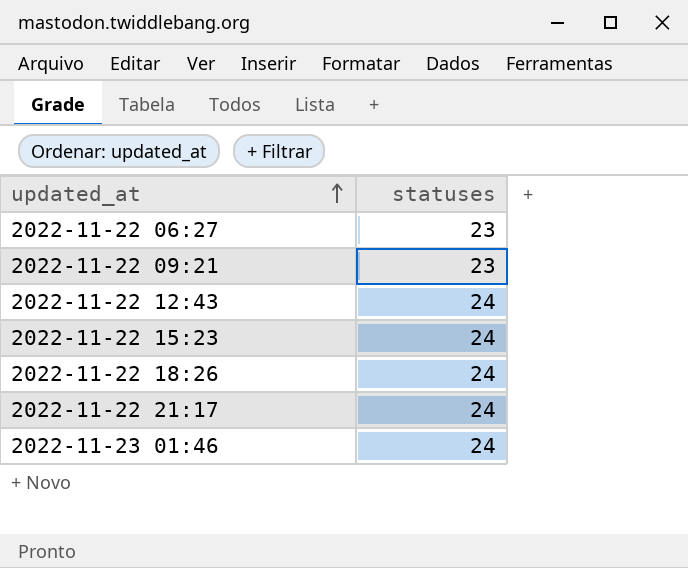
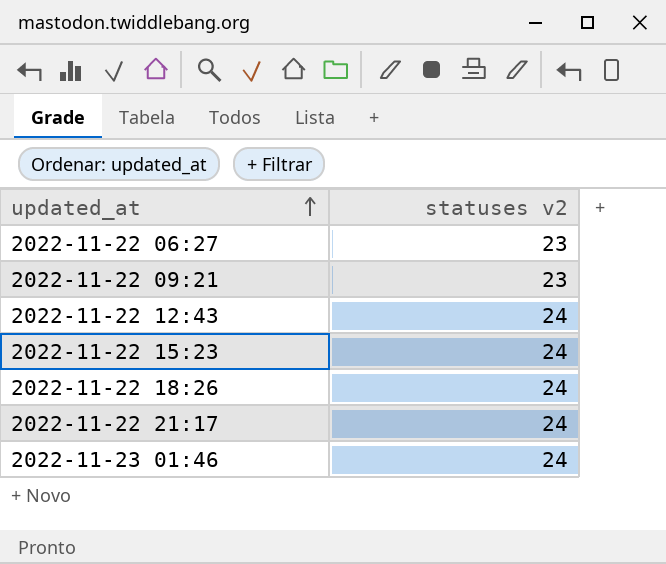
column name: statuses -> statuses v2

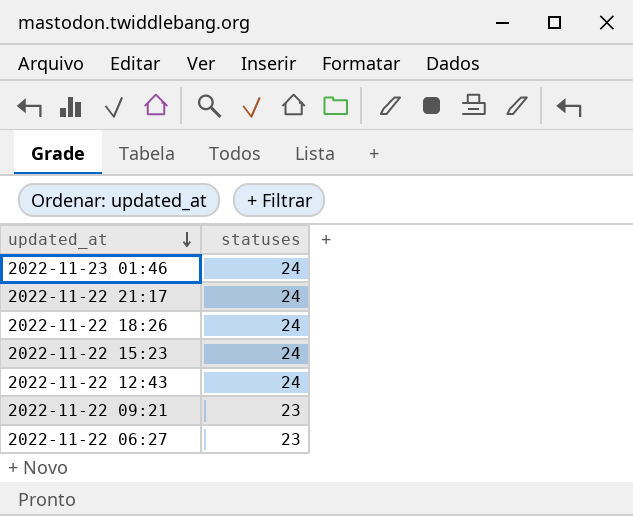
row order: updated_at ascending -> updated_at descending
column name: statuses v2 -> statuses

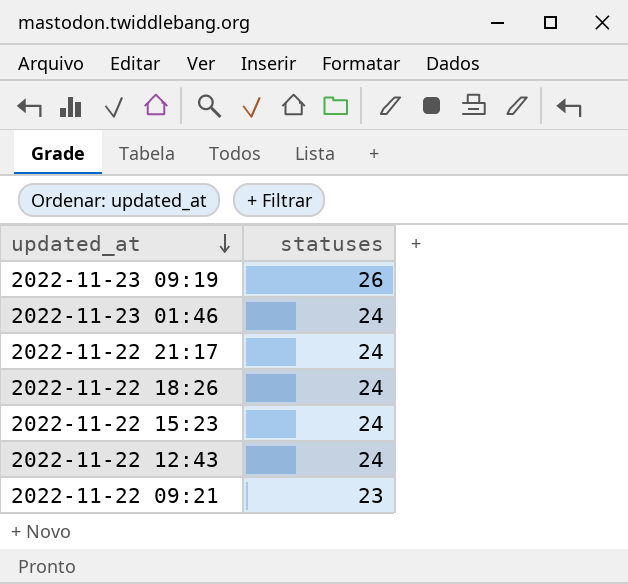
row 2022-11-22 06:27: 23 -> none
row 2022-11-23 09:19: none -> 26

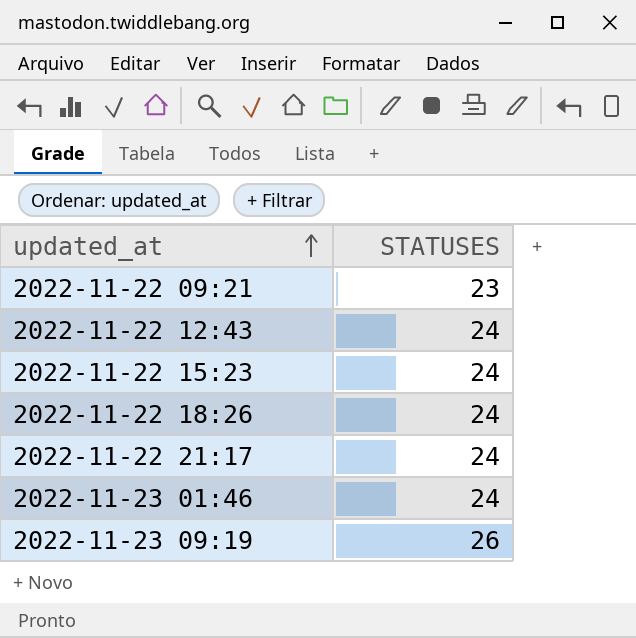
row order: updated_at descending -> updated_at ascending
column name: statuses -> STATUSES

